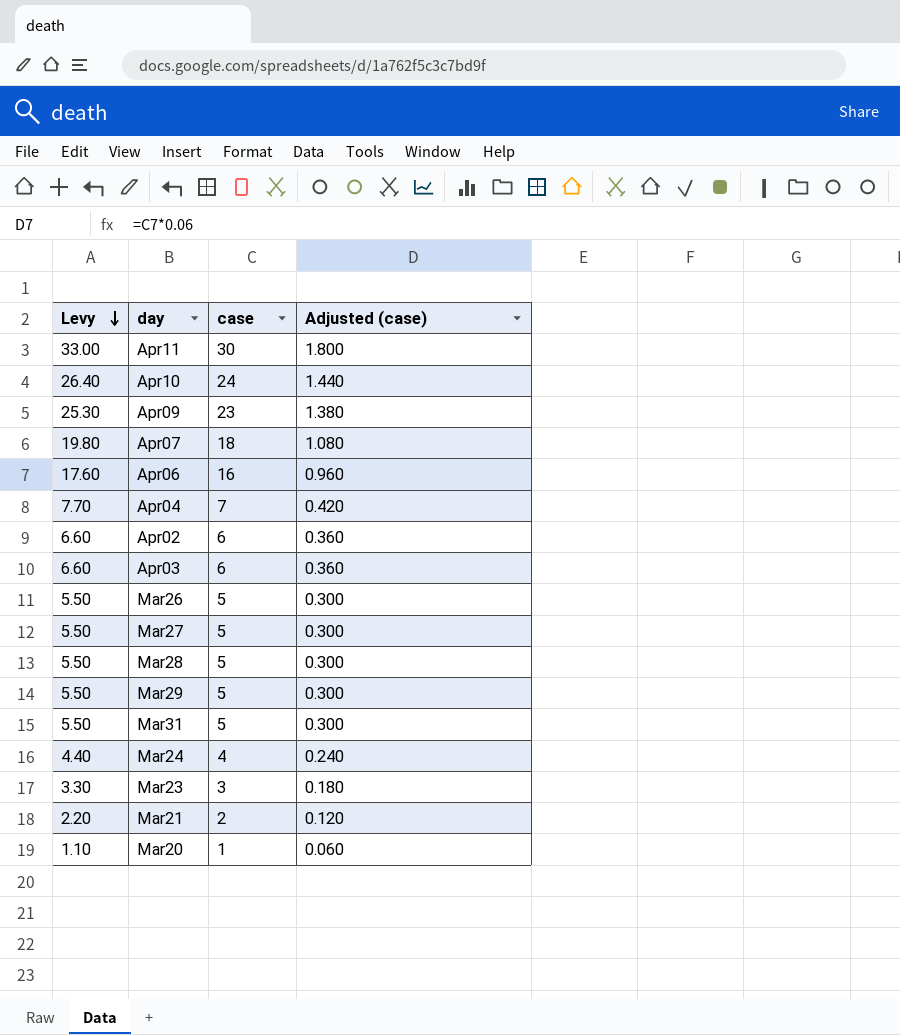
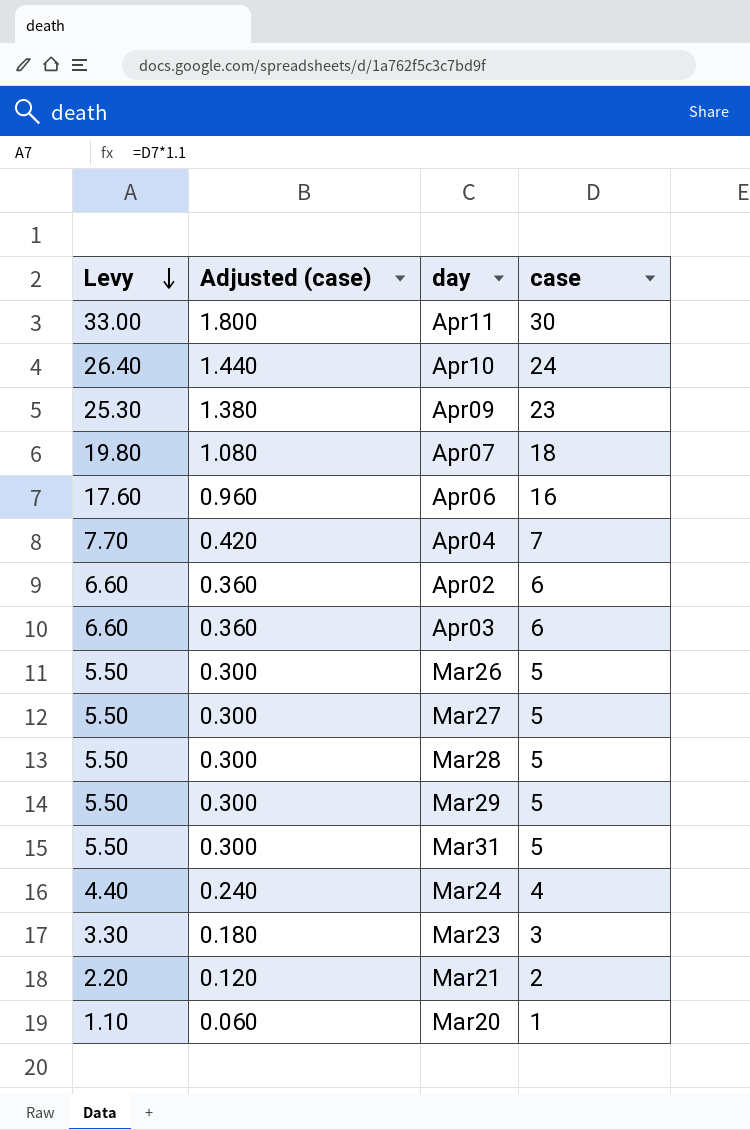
column Adjusted (case) | position: 4 -> 2

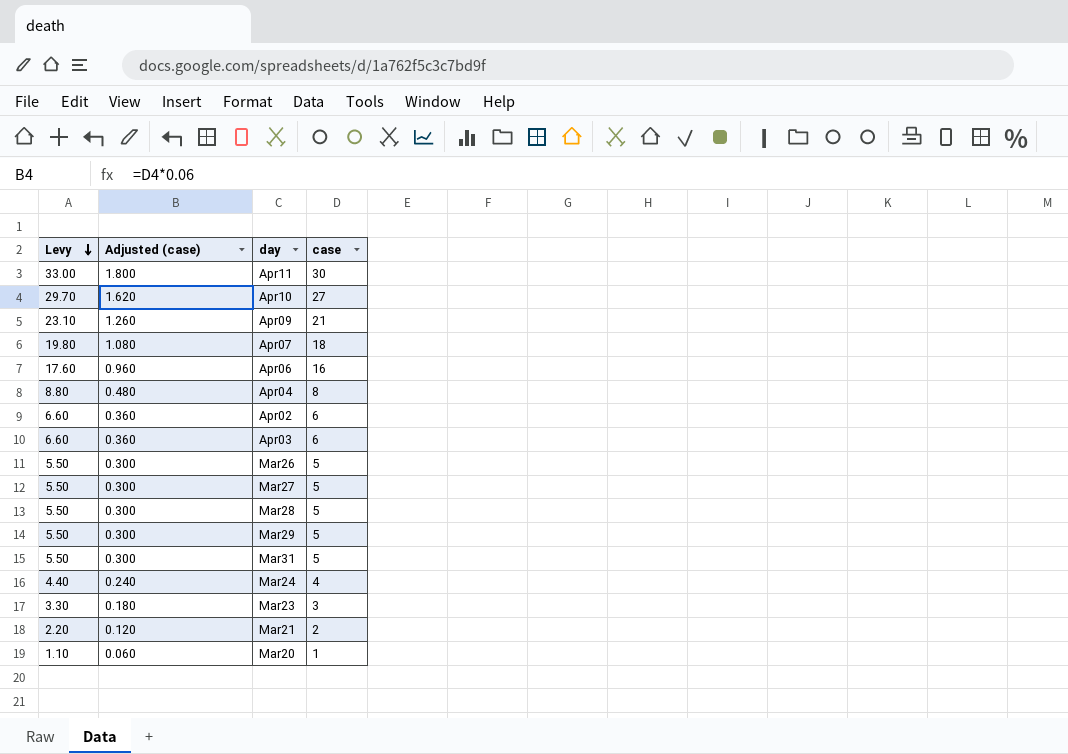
Apr10 | Levy: 26.40 -> 29.70
Apr10 | Adjusted (case): 1.440 -> 1.620
Apr10 | case: 24 -> 27
Apr09 | Levy: 25.30 -> 23.10
Apr09 | Adjusted (case): 1.380 -> 1.260
Apr09 | case: 23 -> 21
Apr04 | Levy: 7.70 -> 8.80
Apr04 | Adjusted (case): 0.420 -> 0.480
Apr04 | case: 7 -> 8

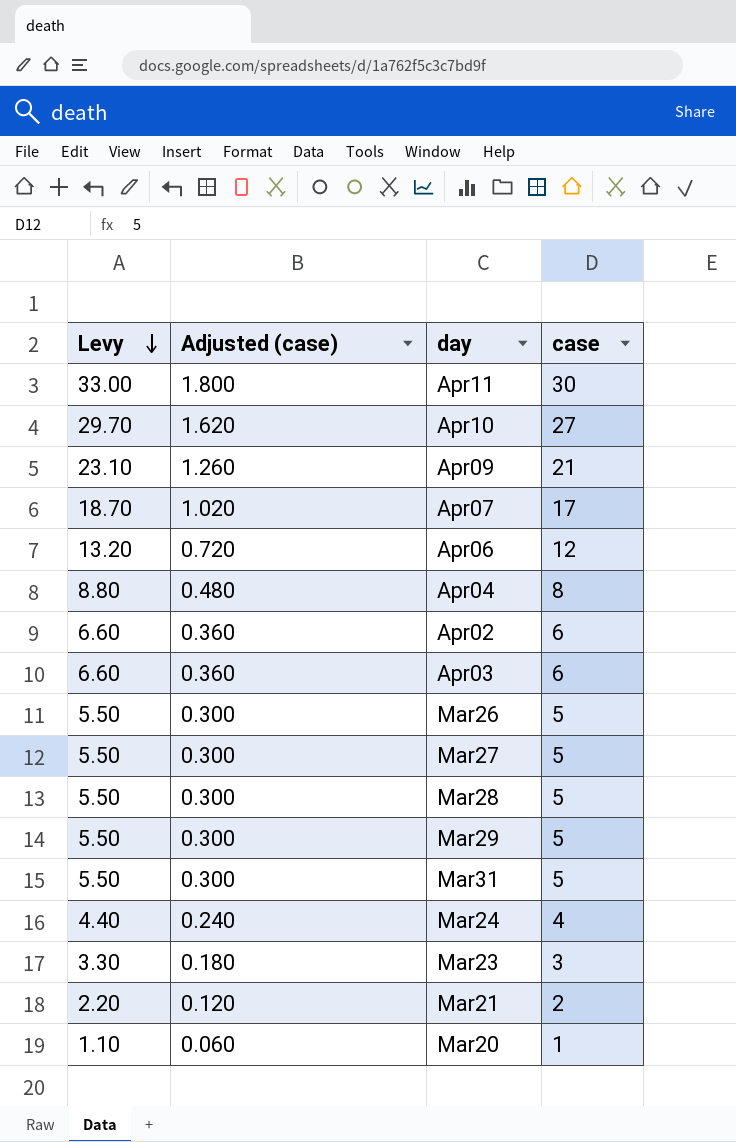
Apr07 | Levy: 19.80 -> 18.70
Apr07 | Adjusted (case): 1.080 -> 1.020
Apr07 | case: 18 -> 17
Apr06 | Levy: 17.60 -> 13.20
Apr06 | Adjusted (case): 0.960 -> 0.720
Apr06 | case: 16 -> 12

